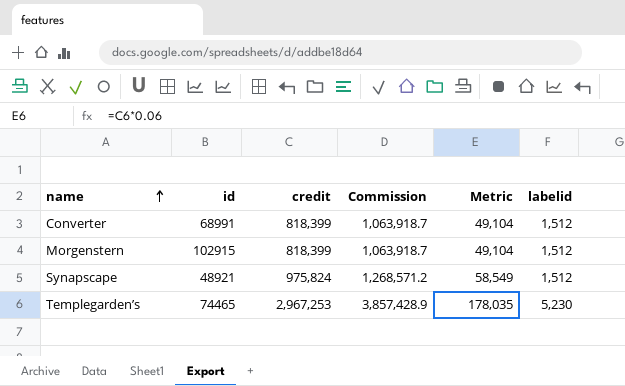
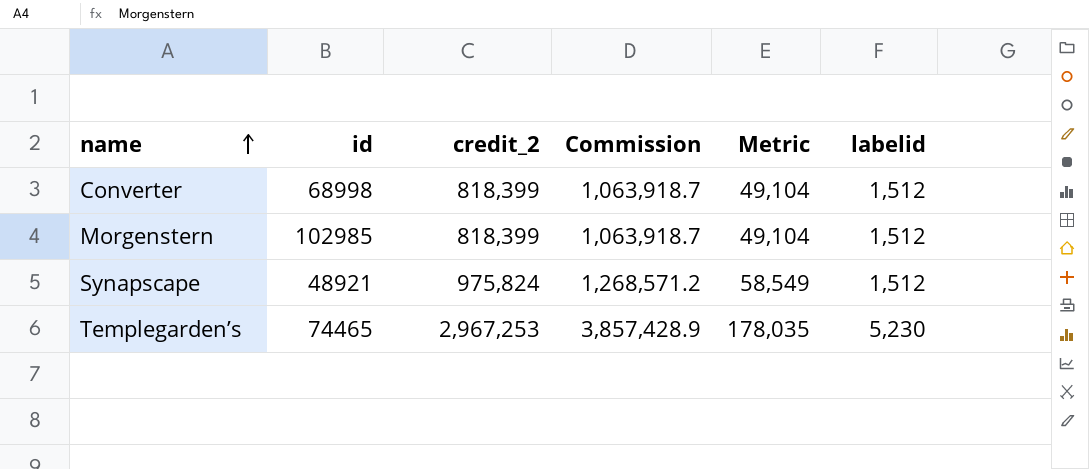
column name: credit -> credit_2
Converter | id: 68991 -> 68998
Morgenstern | id: 102915 -> 102985

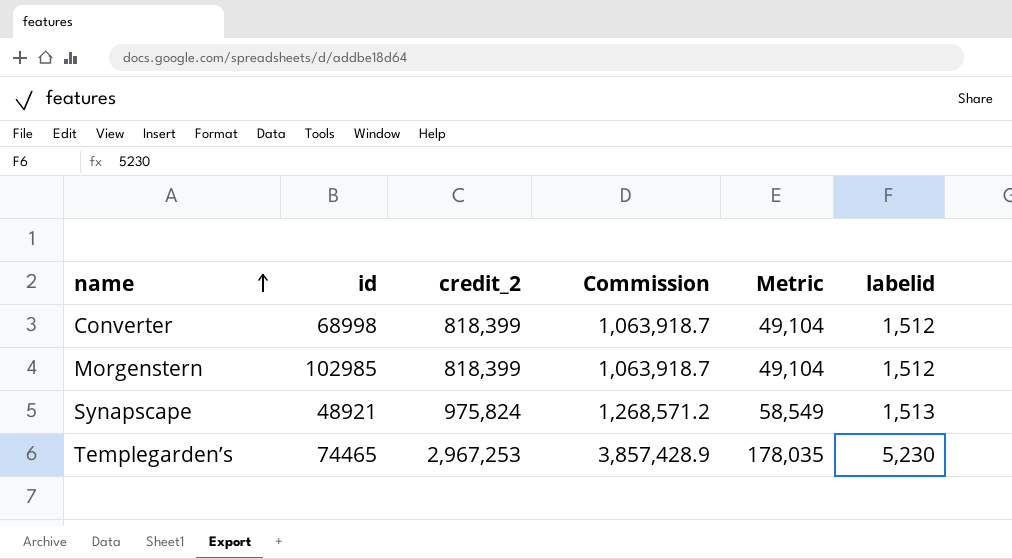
Synapscape | labelid: 1,512 -> 1,513

